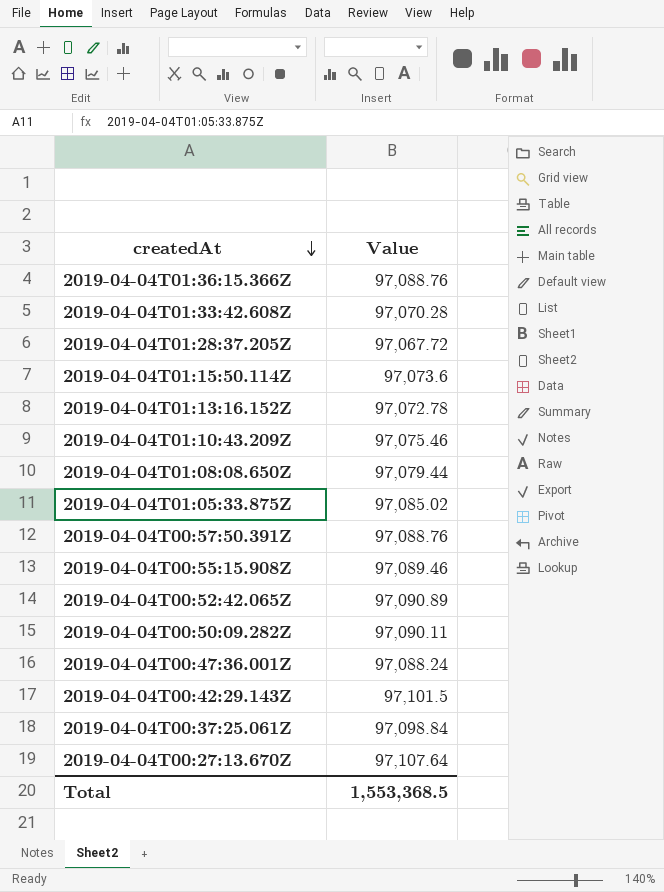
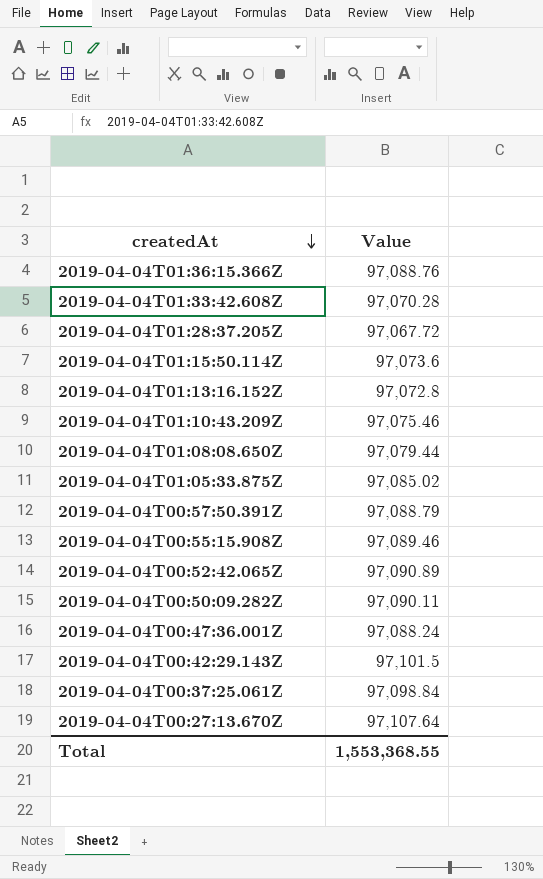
2019-04-04T01:13:16.152Z | Value: 97,072.78 -> 97,072.8
2019-04-04T00:57:50.391Z | Value: 97,088.76 -> 97,088.79
Total | Value: 1,553,368.5 -> 1,553,368.55

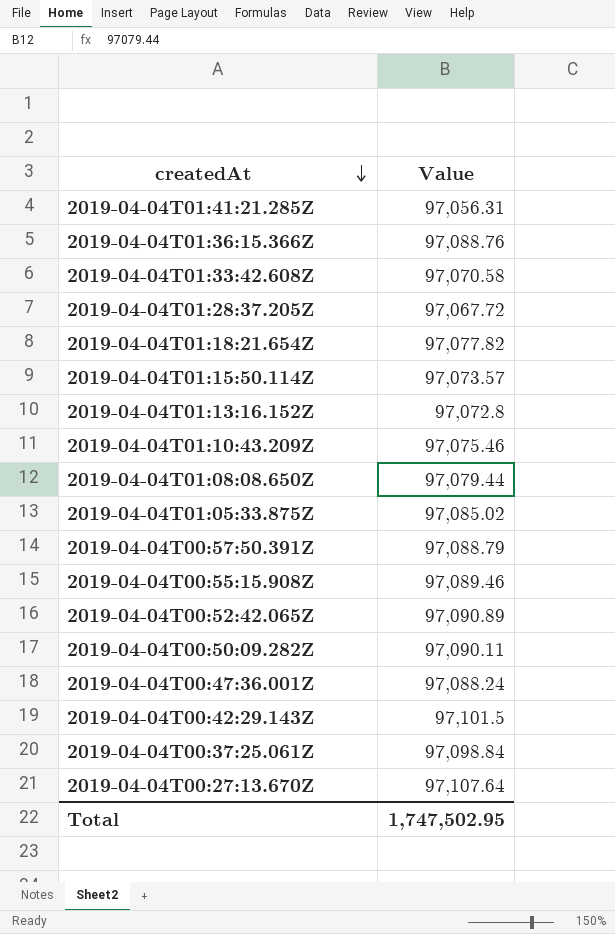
row 2019-04-04T01:41:21.285Z: none -> 97,056.31
2019-04-04T01:33:42.608Z | Value: 97,070.28 -> 97,070.58
row 2019-04-04T01:18:21.654Z: none -> 97,077.82
2019-04-04T01:15:50.114Z | Value: 97,073.6 -> 97,073.57
Total | Value: 1,553,368.55 -> 1,747,502.95

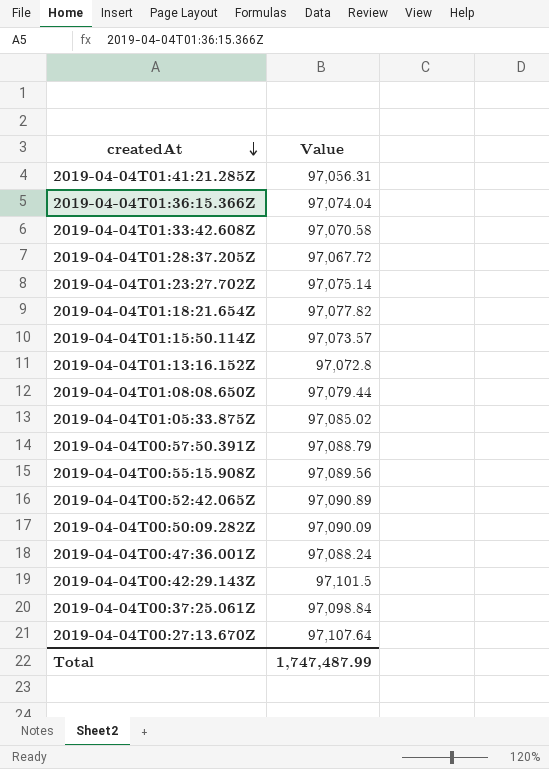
row 2019-04-04T01:10:43.209Z: 97,075.46 -> none
2019-04-04T01:36:15.366Z | Value: 97,088.76 -> 97,074.04
row 2019-04-04T01:23:27.702Z: none -> 97,075.14
2019-04-04T00:55:15.908Z | Value: 97,089.46 -> 97,089.56
2019-04-04T00:50:09.282Z | Value: 97,090.11 -> 97,090.09
Total | Value: 1,747,502.95 -> 1,747,487.99

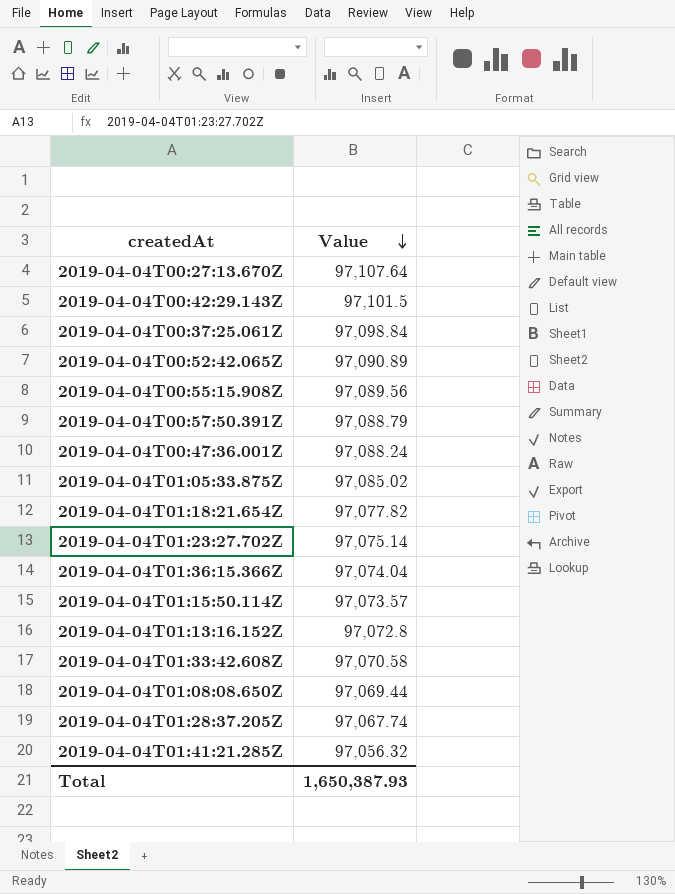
row order: createdAt descending -> Value descending
row 2019-04-04T00:50:09.282Z: 97,090.09 -> none
2019-04-04T01:08:08.650Z | Value: 97,079.44 -> 97,069.44
2019-04-04T01:28:37.205Z | Value: 97,067.72 -> 97,067.74
2019-04-04T01:41:21.285Z | Value: 97,056.31 -> 97,056.32
Total | Value: 1,747,487.99 -> 1,650,387.93

